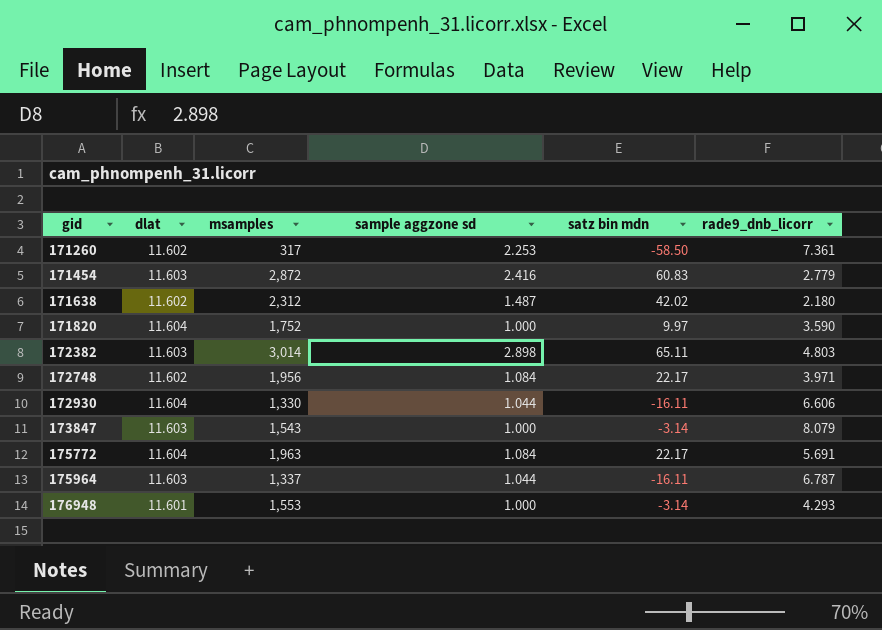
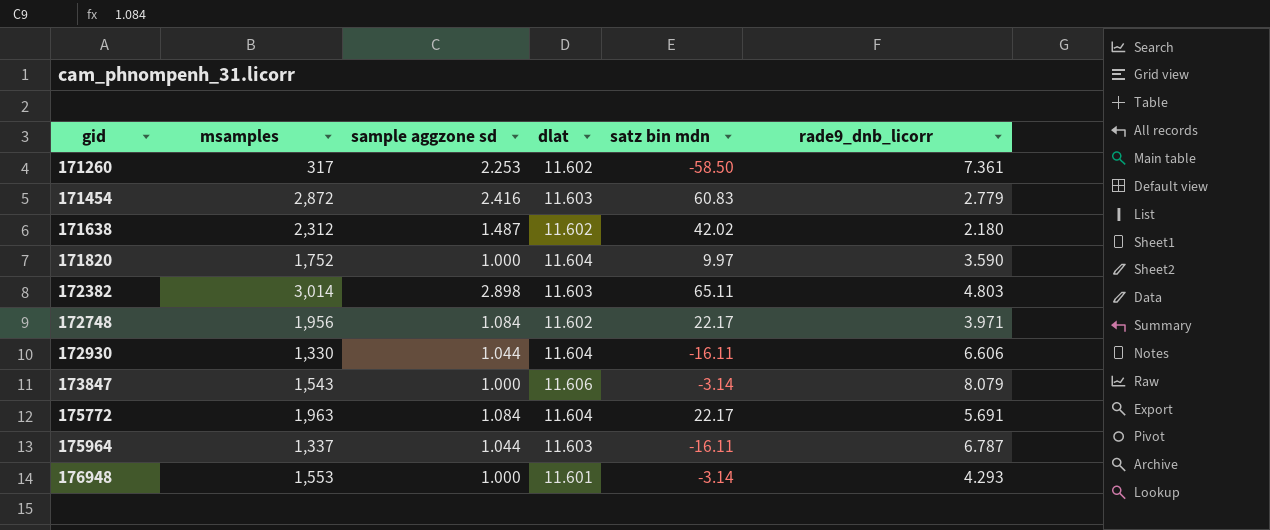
column dlat | position: 2 -> 4
173847 | dlat: 11.603 -> 11.606

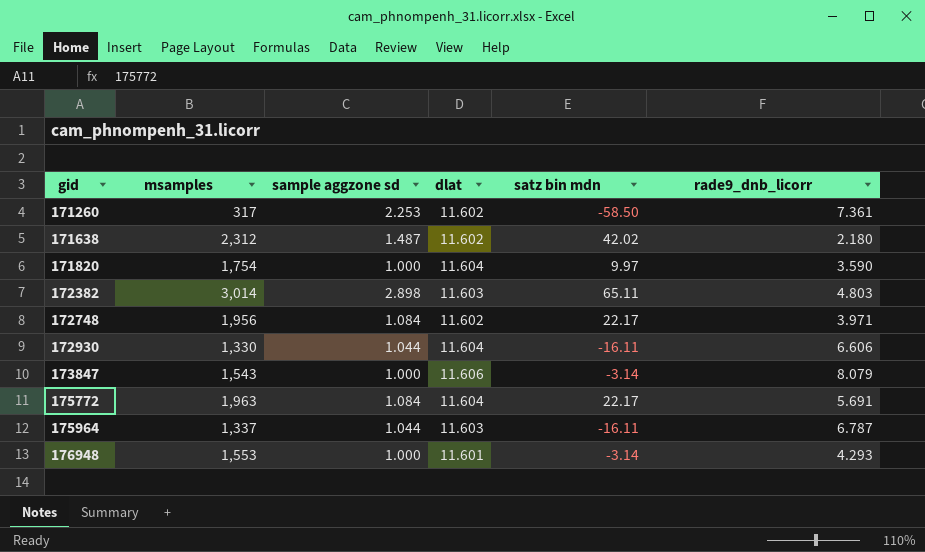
row 171454: 2,872 | 2.416 | 11.603 | 60.83 | 2.779 -> none
171820 | msamples: 1,752 -> 1,754

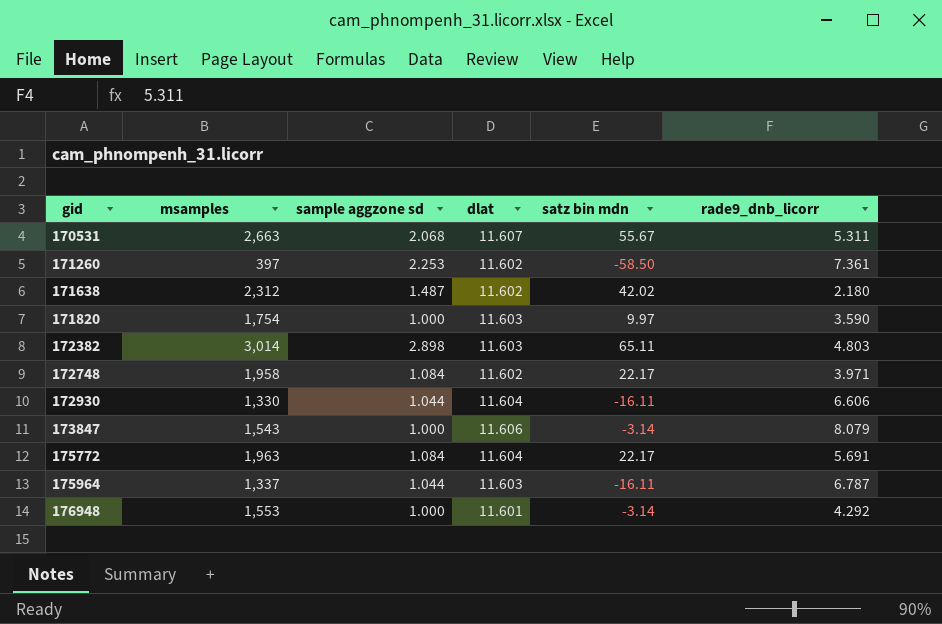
row 170531: none -> 2,663 | 2.068 | 11.607 | 55.67 | 5.311
171260 | msamples: 317 -> 397
171820 | dlat: 11.604 -> 11.603
172748 | msamples: 1,956 -> 1,958
176948 | rade9_dnb_licorr: 4.293 -> 4.292

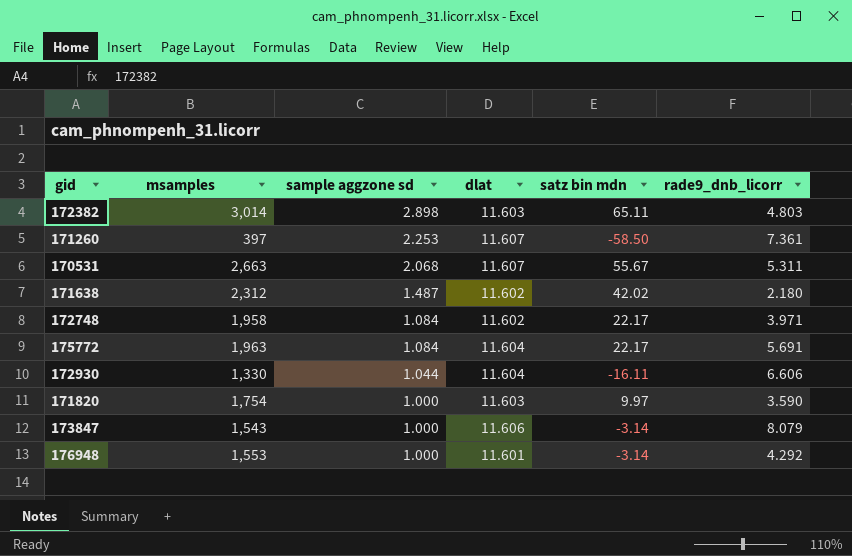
row order: gid ascending -> sample aggzone sd descending
row 175964: 1,337 | 1.044 | 11.603 | -16.11 | 6.787 -> none
171260 | dlat: 11.602 -> 11.607

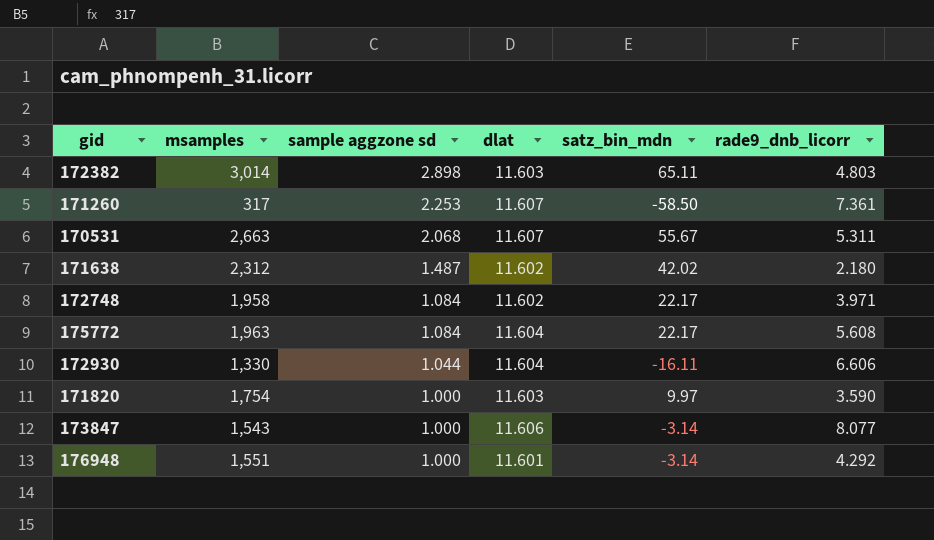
column name: satz bin mdn -> satz_bin_mdn
171260 | msamples: 397 -> 317
175772 | rade9_dnb_licorr: 5.691 -> 5.608
173847 | rade9_dnb_licorr: 8.079 -> 8.077
176948 | msamples: 1,553 -> 1,551

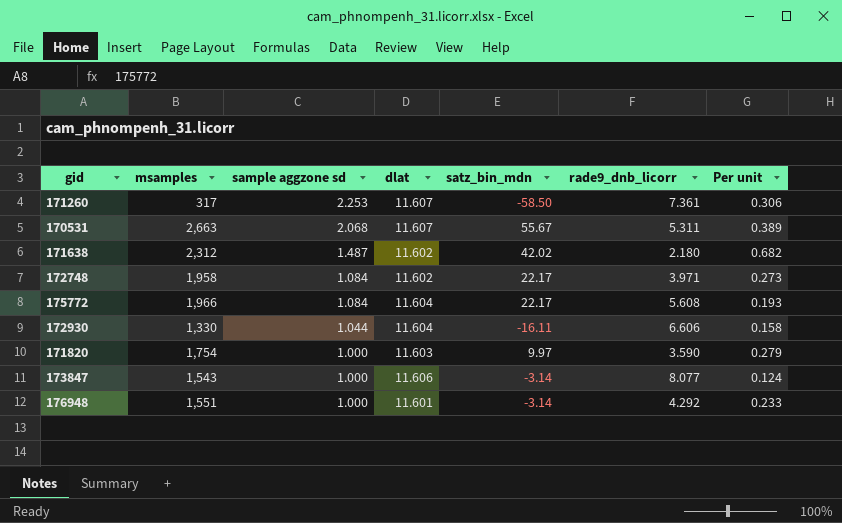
column Per unit | formula: none -> [sample aggzone sd] / [rade9_dnb_licorr]
row 172382: 3,014 | 2.898 | 11.603 | 65.11 | 4.803 -> none
175772 | msamples: 1,963 -> 1,966

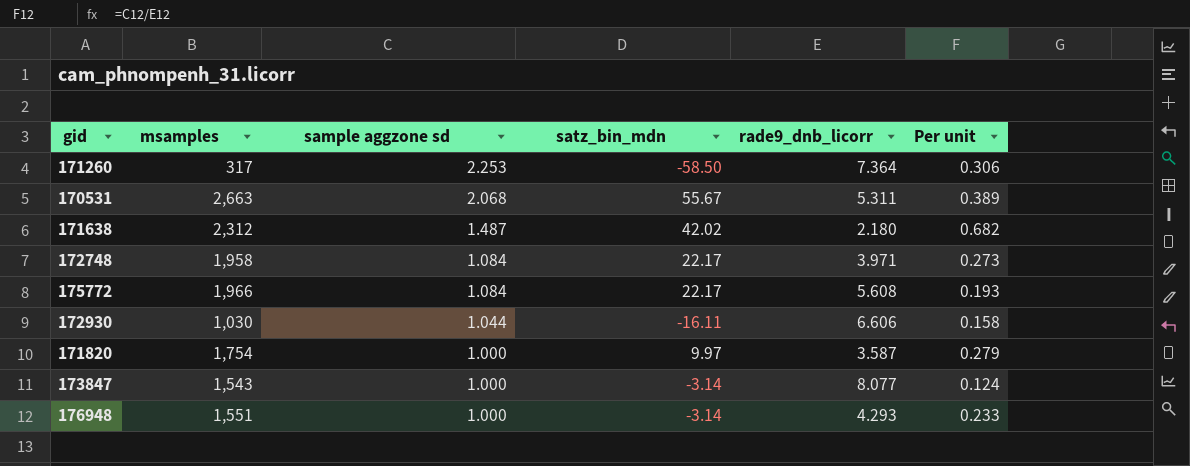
column dlat | position: 4 -> none
171260 | rade9_dnb_licorr: 7.361 -> 7.364
172930 | msamples: 1,330 -> 1,030
171820 | rade9_dnb_licorr: 3.590 -> 3.587
176948 | rade9_dnb_licorr: 4.292 -> 4.293

